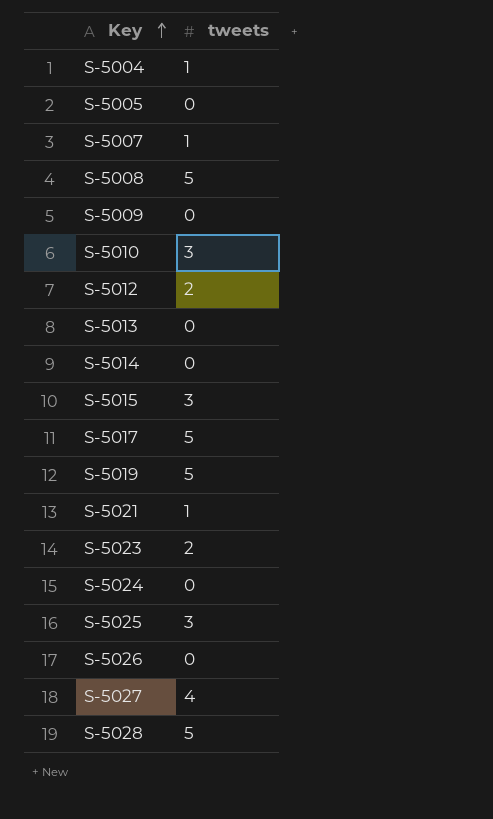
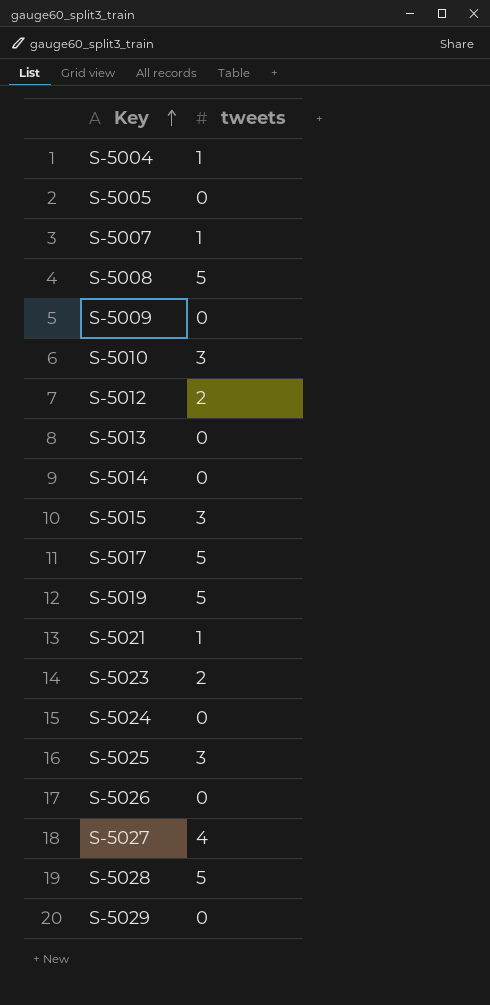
row S-5029: none -> 0

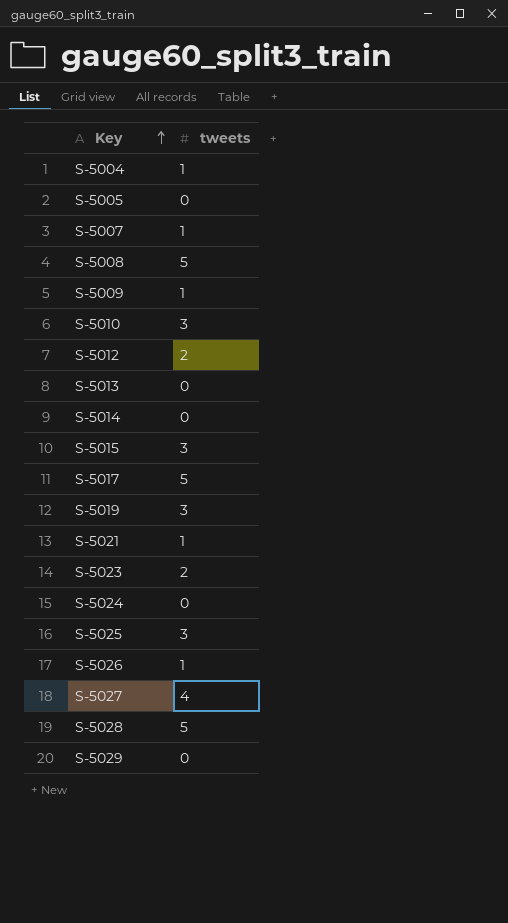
S-5009 | tweets: 0 -> 1
S-5019 | tweets: 5 -> 3
S-5026 | tweets: 0 -> 1

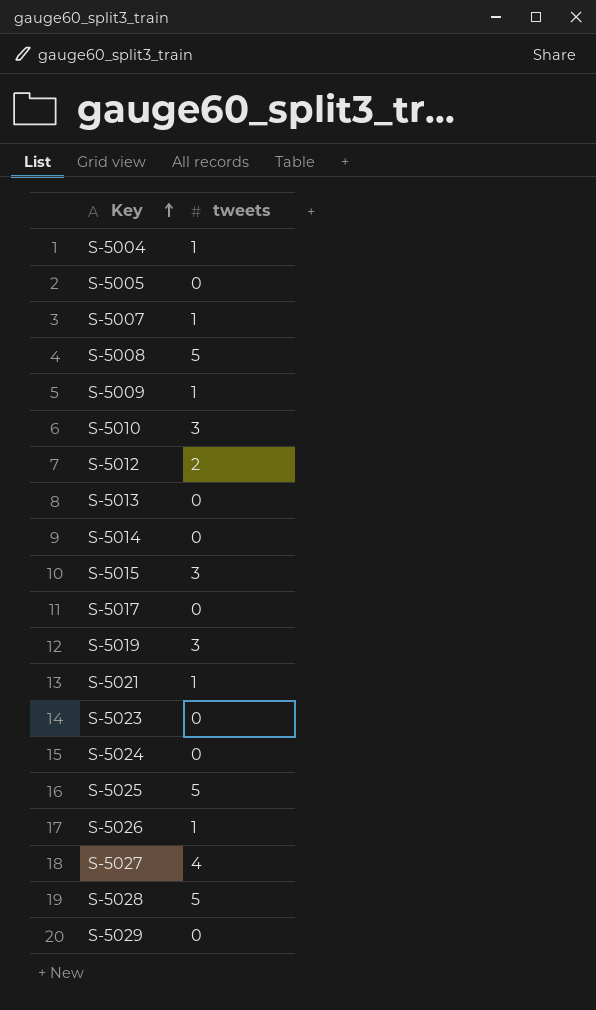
S-5017 | tweets: 5 -> 0
S-5023 | tweets: 2 -> 0
S-5025 | tweets: 3 -> 5

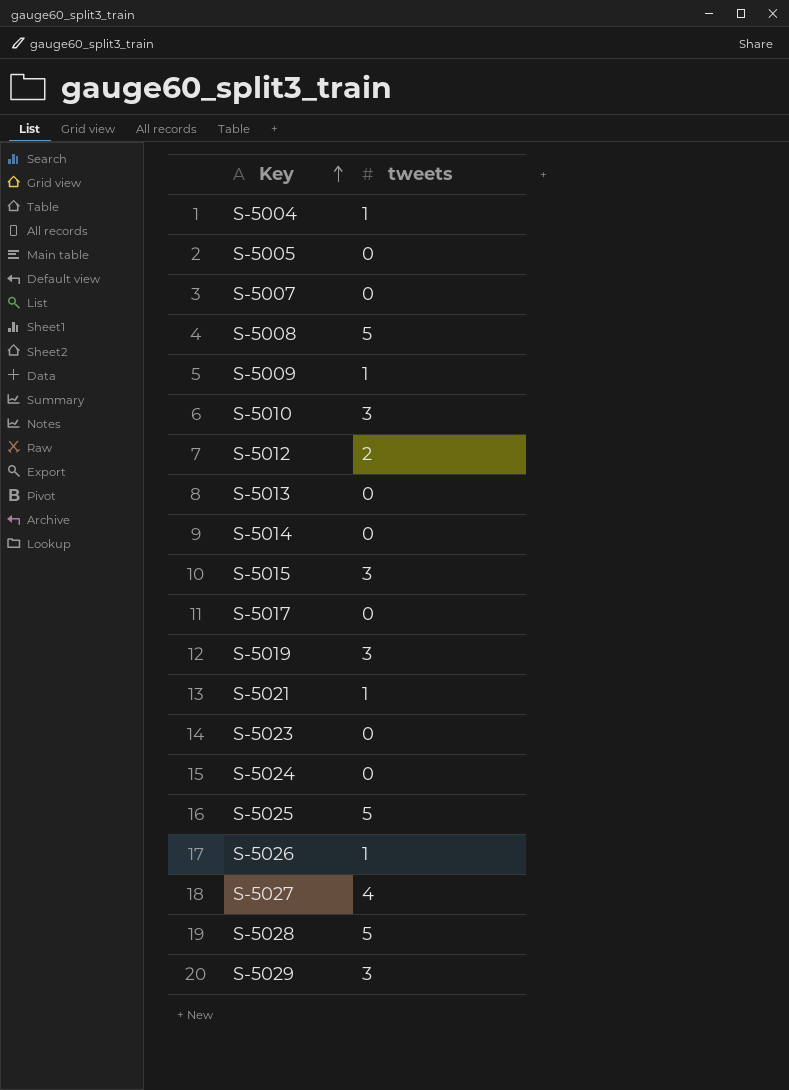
S-5007 | tweets: 1 -> 0
S-5029 | tweets: 0 -> 3

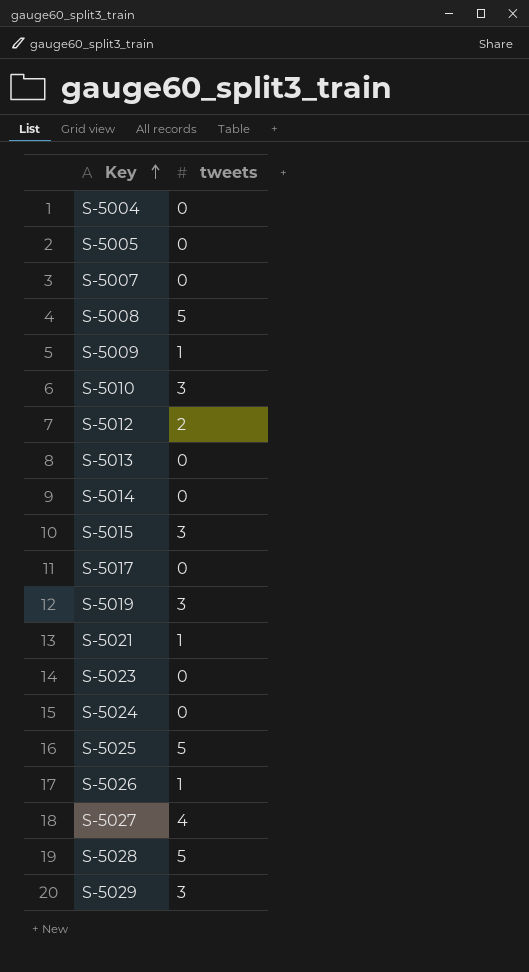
S-5004 | tweets: 1 -> 0

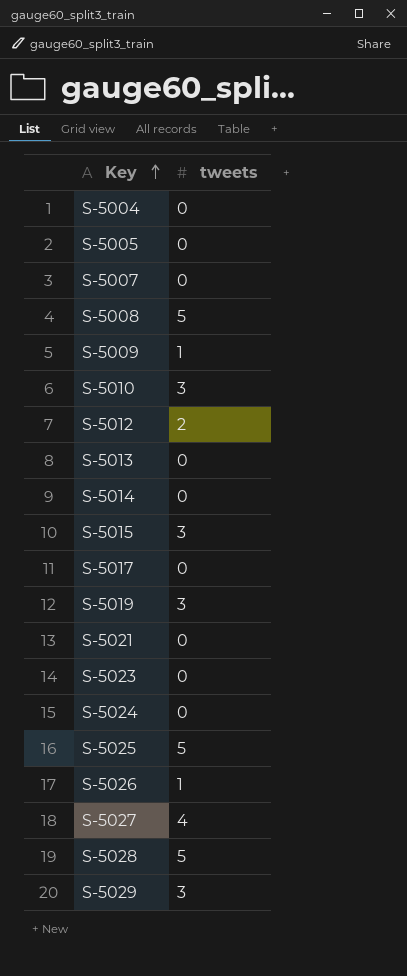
S-5021 | tweets: 1 -> 0

